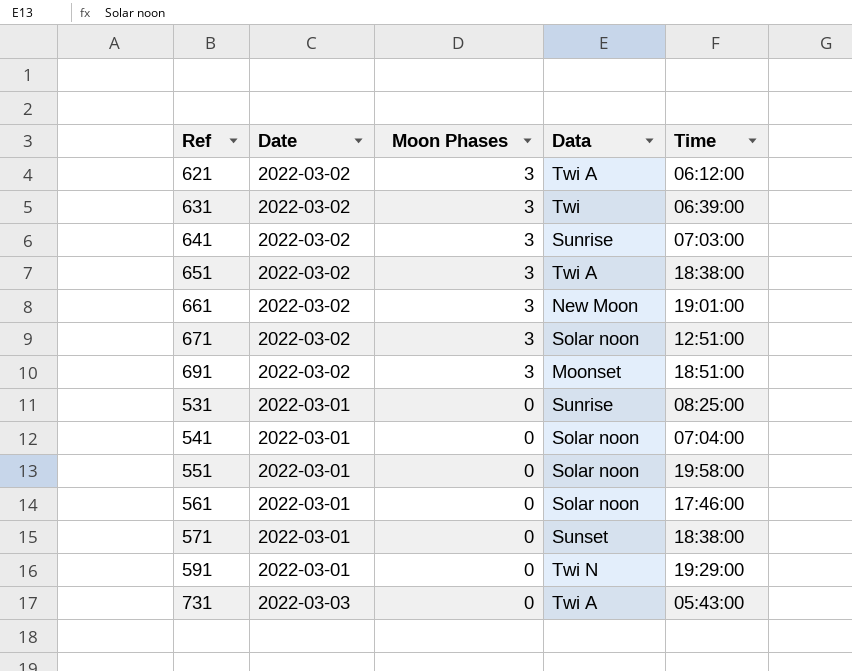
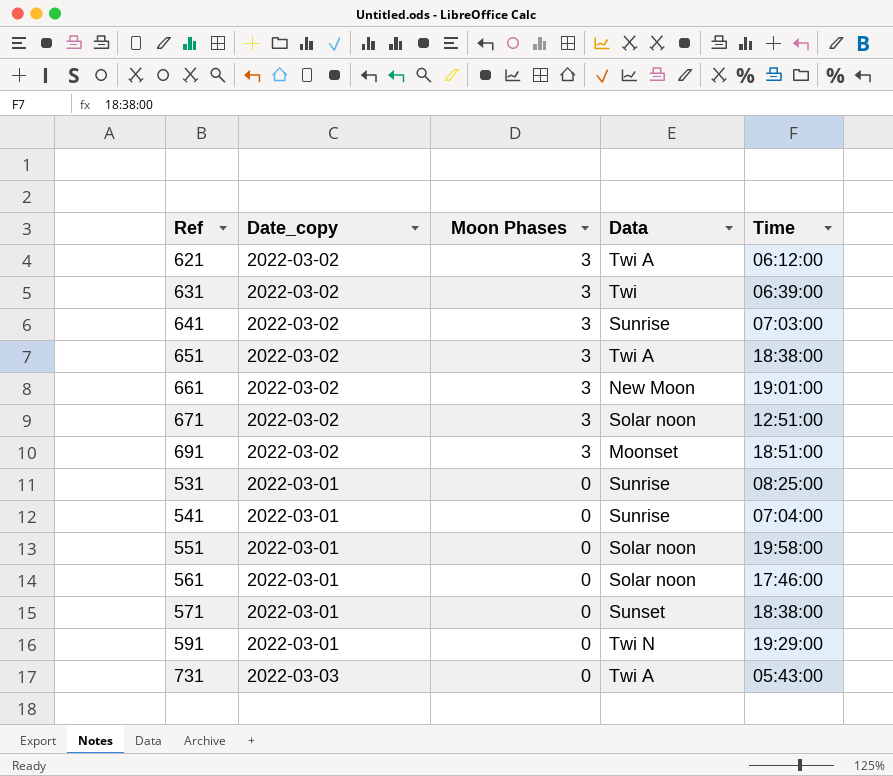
column name: Date -> Date_copy
541 | Data: Solar noon -> Sunrise

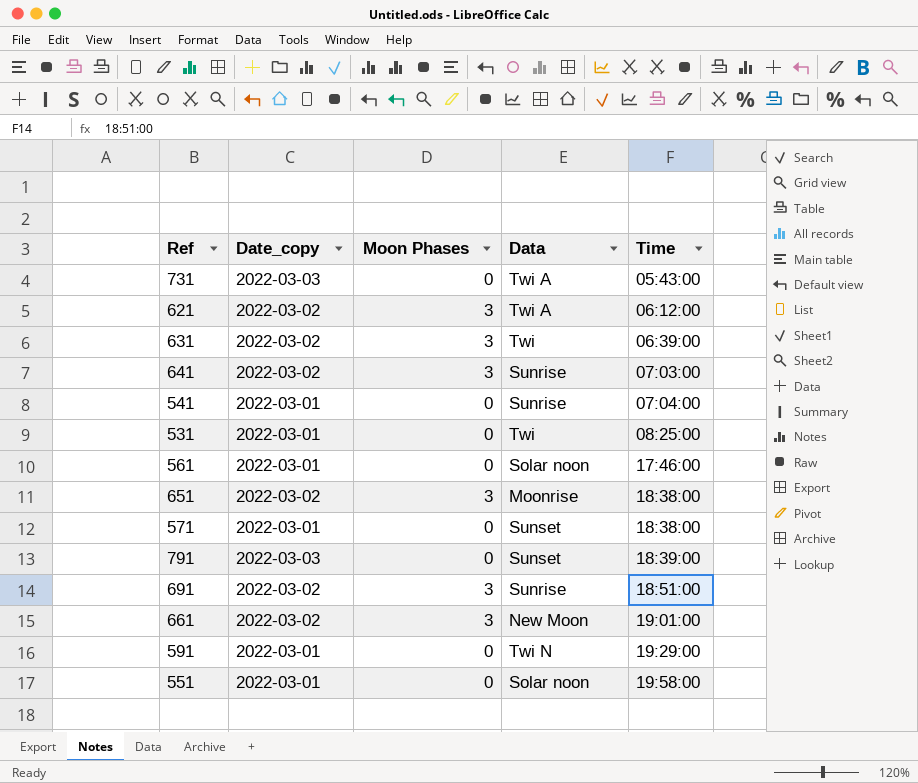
row order: Moon Phases descending -> Time ascending
row 671: 2022-03-02 | 3 | Solar noon | 12:51:00 -> none
531 | Data: Sunrise -> Twi
651 | Data: Twi A -> Moonrise
row 791: none -> 2022-03-03 | 0 | Sunset | 18:39:00
691 | Data: Moonset -> Sunrise

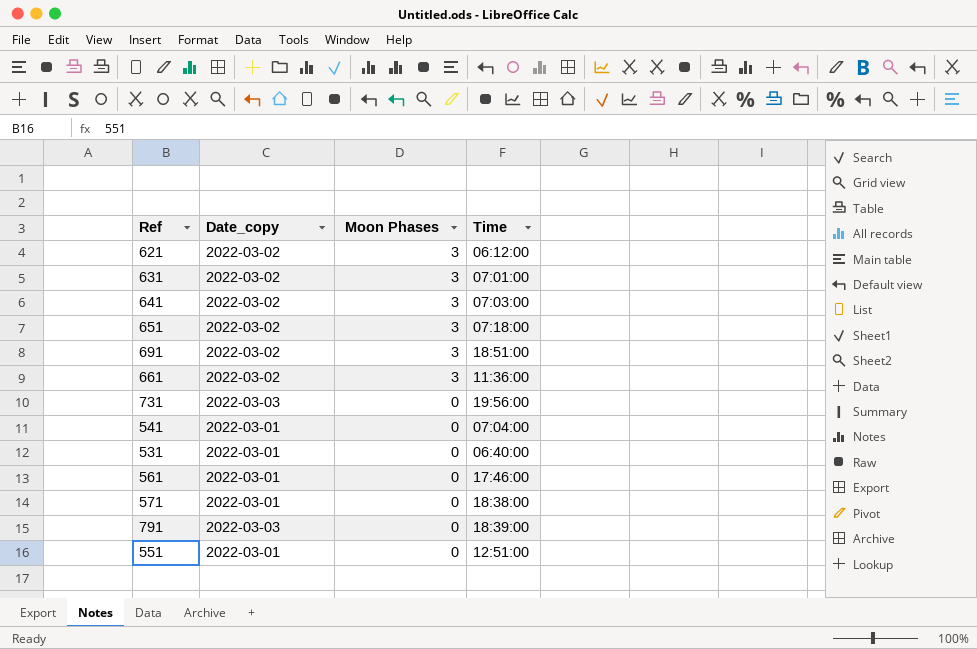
row order: Time ascending -> Moon Phases descending
column Data | position: 4 -> none
row 591: 2022-03-01 | 0 | Twi N | 19:29:00 -> none
631 | Time: 06:39:00 -> 07:01:00
651 | Time: 18:38:00 -> 07:18:00
661 | Time: 19:01:00 -> 11:36:00
731 | Time: 05:43:00 -> 19:56:00
531 | Time: 08:25:00 -> 06:40:00
551 | Time: 19:58:00 -> 12:51:00

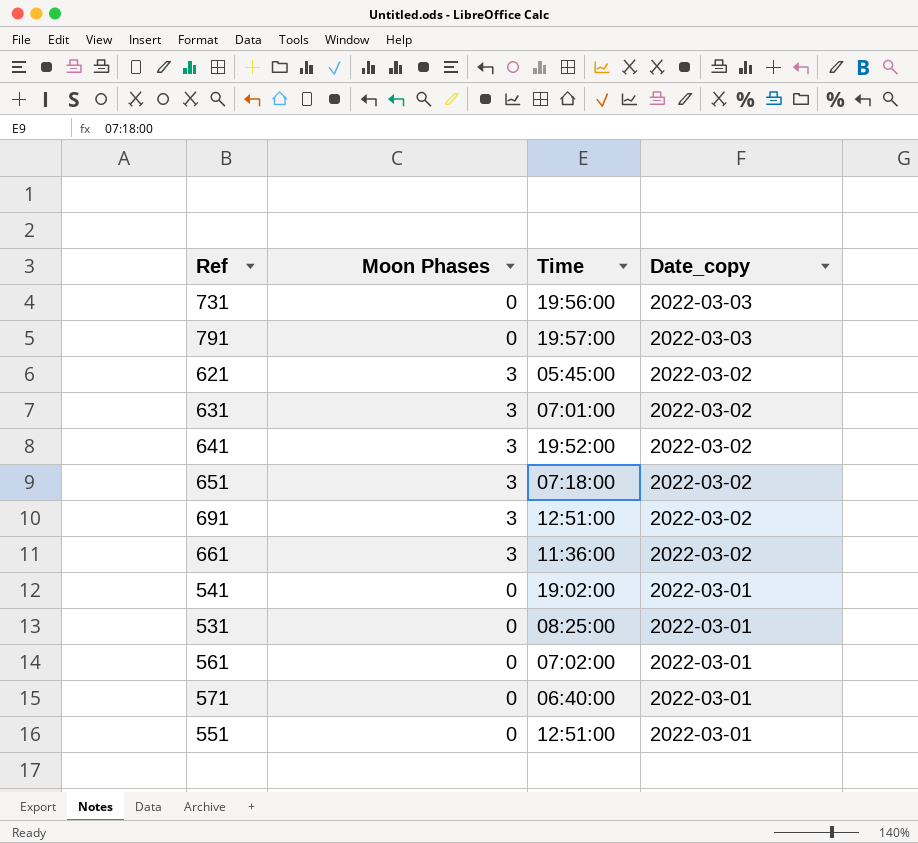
row order: Moon Phases descending -> Date_copy descending
column Date_copy | position: 2 -> 4
791 | Time: 18:39:00 -> 19:57:00
621 | Time: 06:12:00 -> 05:45:00
641 | Time: 07:03:00 -> 19:52:00
691 | Time: 18:51:00 -> 12:51:00
541 | Time: 07:04:00 -> 19:02:00
531 | Time: 06:40:00 -> 08:25:00
561 | Time: 17:46:00 -> 07:02:00
571 | Time: 18:38:00 -> 06:40:00

